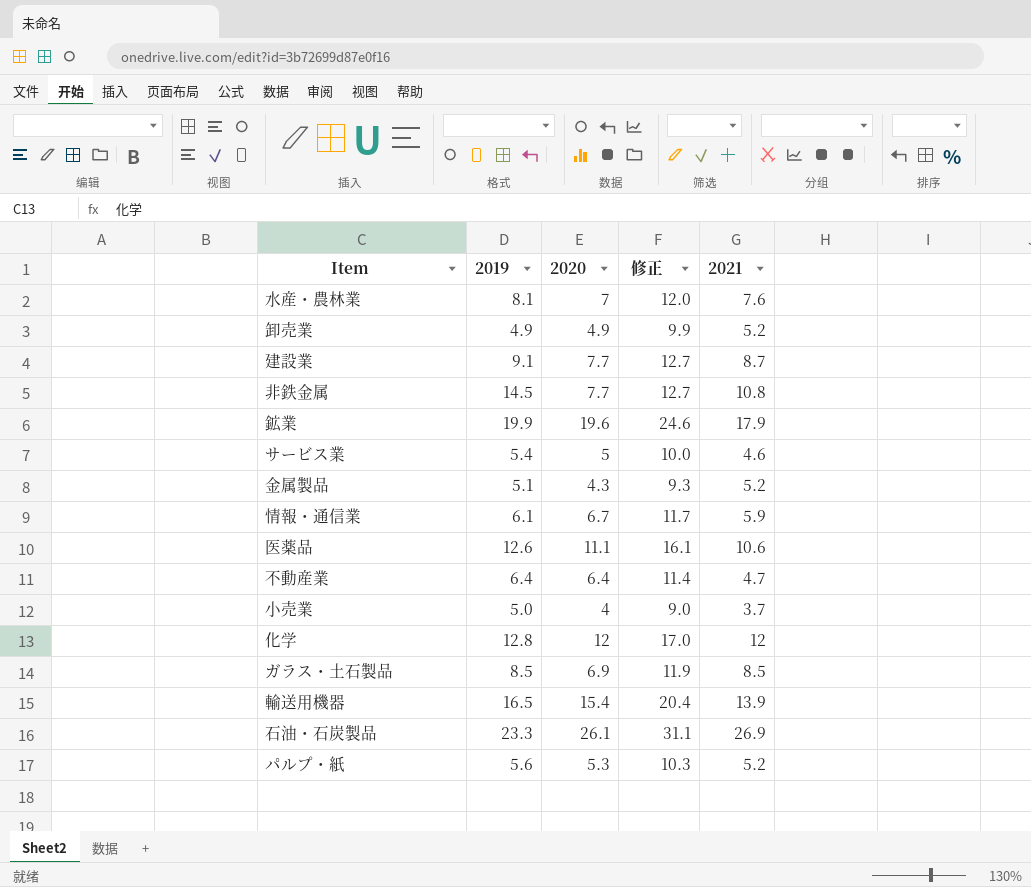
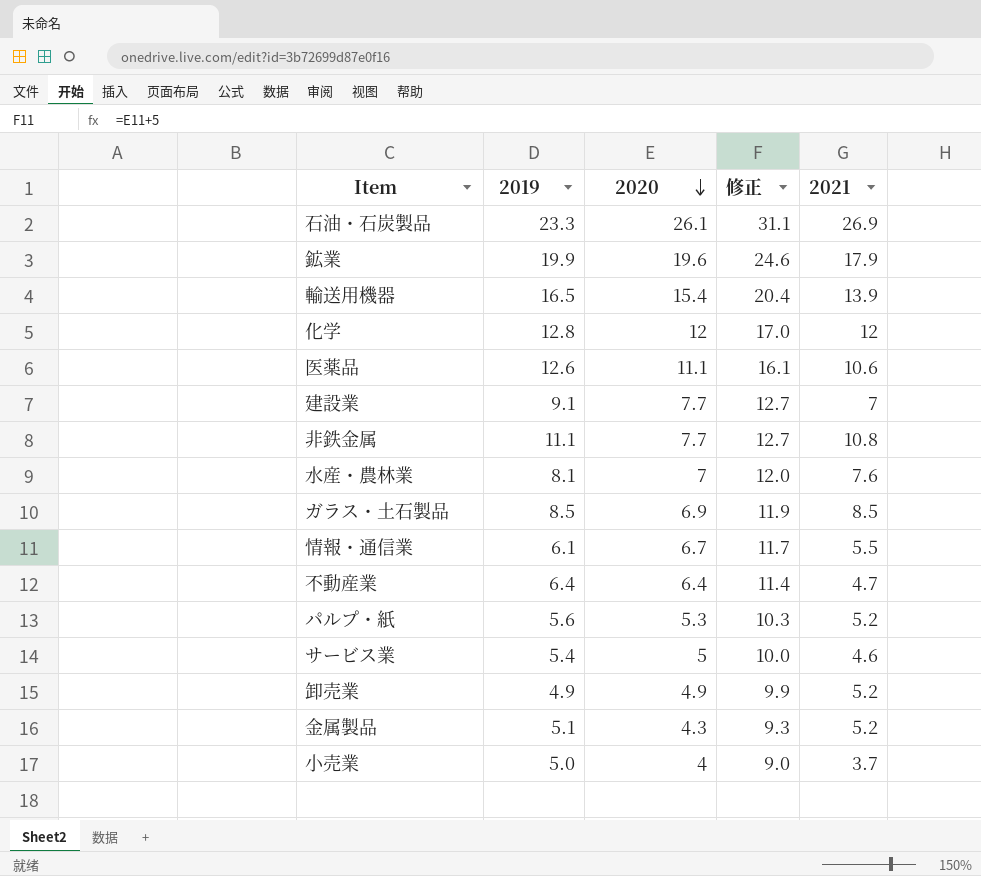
row order: none -> 2020 descending
建設業 | 2021: 8.7 -> 7
非鉄金属 | 2019: 14.5 -> 11.1
情報・通信業 | 2021: 5.9 -> 5.5

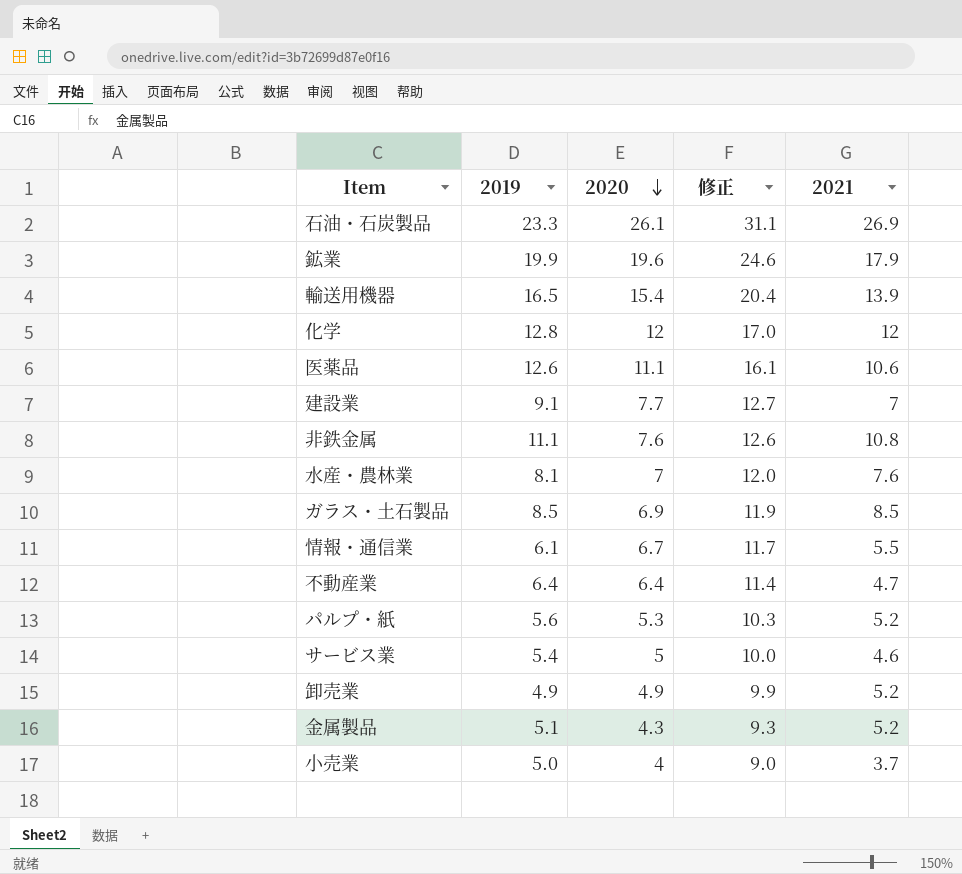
非鉄金属 | 2020: 7.7 -> 7.6
非鉄金属 | 修正: 12.7 -> 12.6

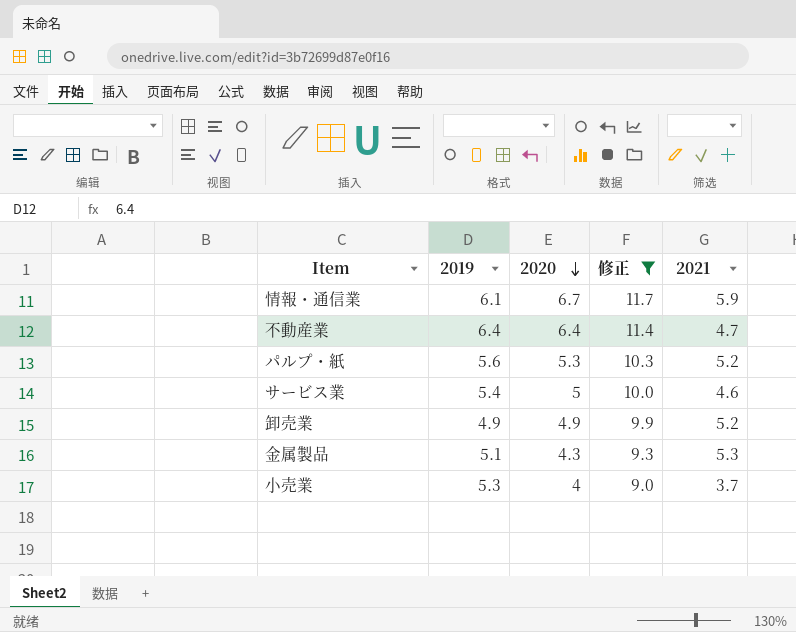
filter: none -> 修正 <= 11.7
情報・通信業 | 2021: 5.5 -> 5.9
金属製品 | 2021: 5.2 -> 5.3
小売業 | 2019: 5.0 -> 5.3

